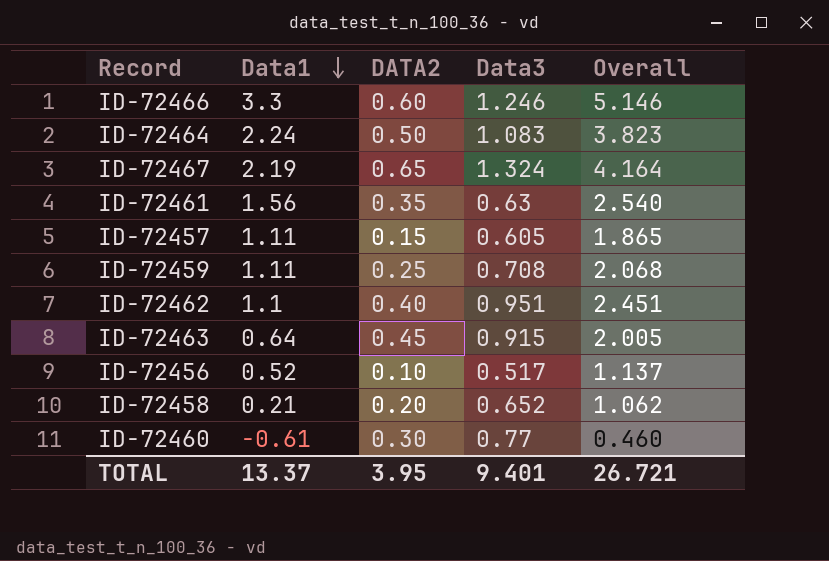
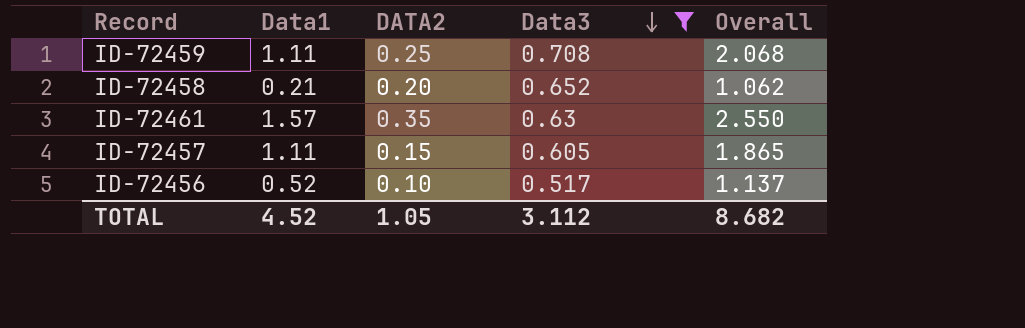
filter: none -> Data3 <= 0.708
row order: Data1 descending -> Data3 descending
ID-72461 | Data1: 1.56 -> 1.57
ID-72461 | Overall: 2.540 -> 2.550
TOTAL | Data1: 13.37 -> 4.52
TOTAL | DATA2: 3.95 -> 1.05
TOTAL | Data3: 9.401 -> 3.112
TOTAL | Overall: 26.721 -> 8.682

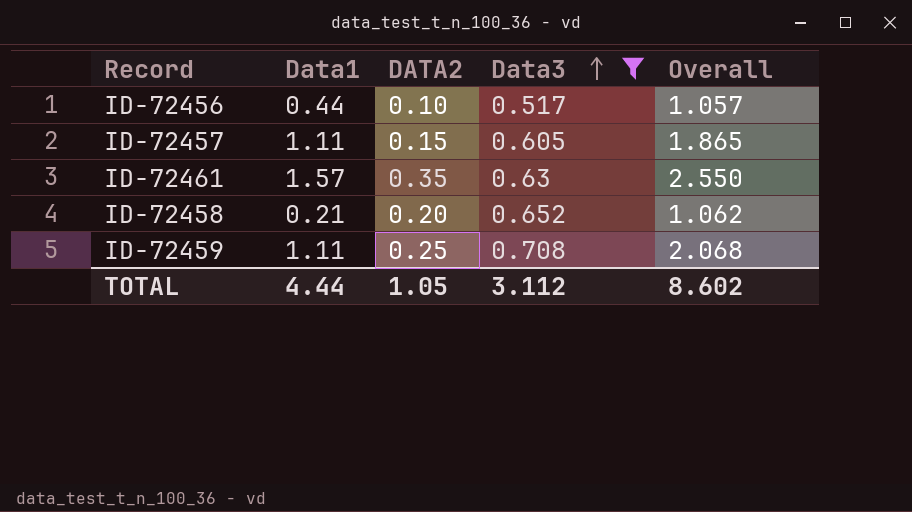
row order: Data3 descending -> Data3 ascending
ID-72456 | Data1: 0.52 -> 0.44
ID-72456 | Overall: 1.137 -> 1.057
TOTAL | Data1: 4.52 -> 4.44
TOTAL | Overall: 8.682 -> 8.602

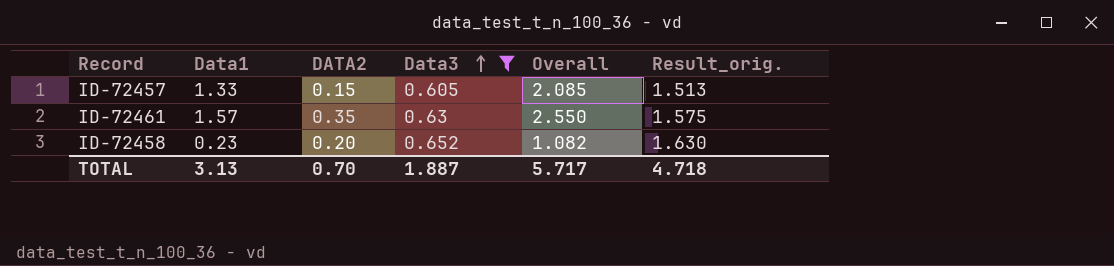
column Result_orig. | formula: none -> [Data3] * 2.5
row ID-72456: 0.44 | 0.10 | 0.517 | 1.057 -> none
row ID-72459: 1.11 | 0.25 | 0.708 | 2.068 -> none
ID-72457 | Data1: 1.11 -> 1.33
ID-72457 | Overall: 1.865 -> 2.085
ID-72458 | Data1: 0.21 -> 0.23
ID-72458 | Overall: 1.062 -> 1.082
TOTAL | Data1: 4.44 -> 3.13
TOTAL | DATA2: 1.05 -> 0.70
TOTAL | Data3: 3.112 -> 1.887
TOTAL | Overall: 8.602 -> 5.717

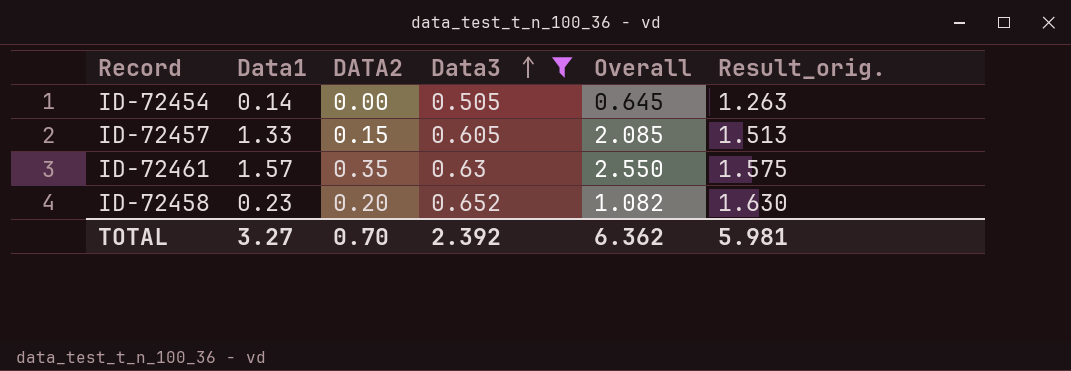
row ID-72454: none -> 0.14 | 0.00 | 0.505 | 0.645 | 1.263
TOTAL | Data1: 3.13 -> 3.27
TOTAL | Data3: 1.887 -> 2.392
TOTAL | Overall: 5.717 -> 6.362
TOTAL | Result_orig.: 4.718 -> 5.981

